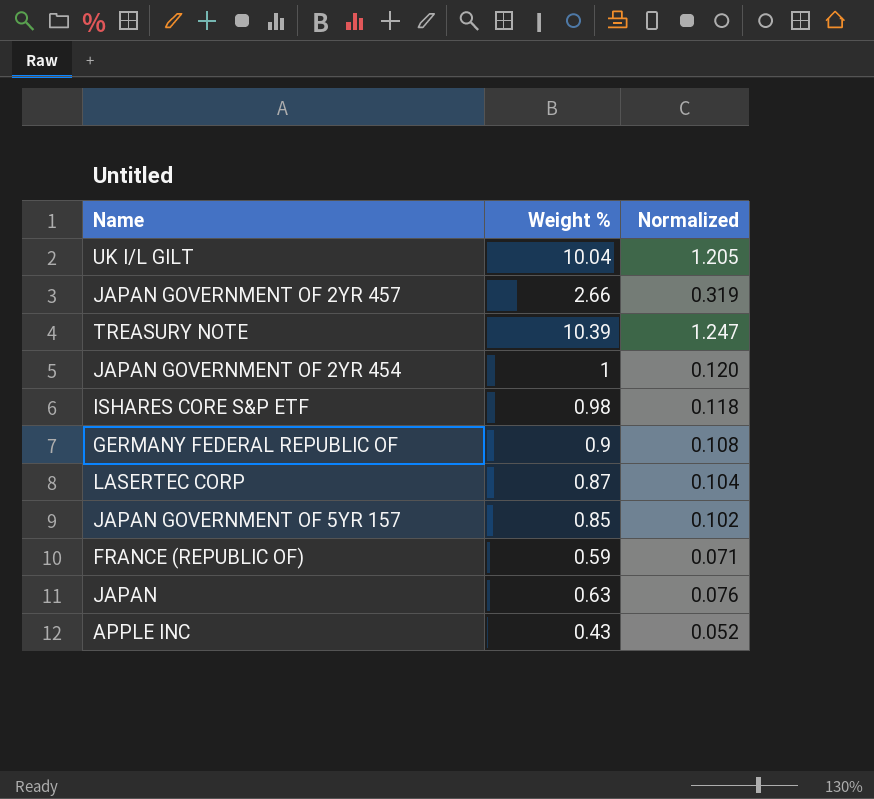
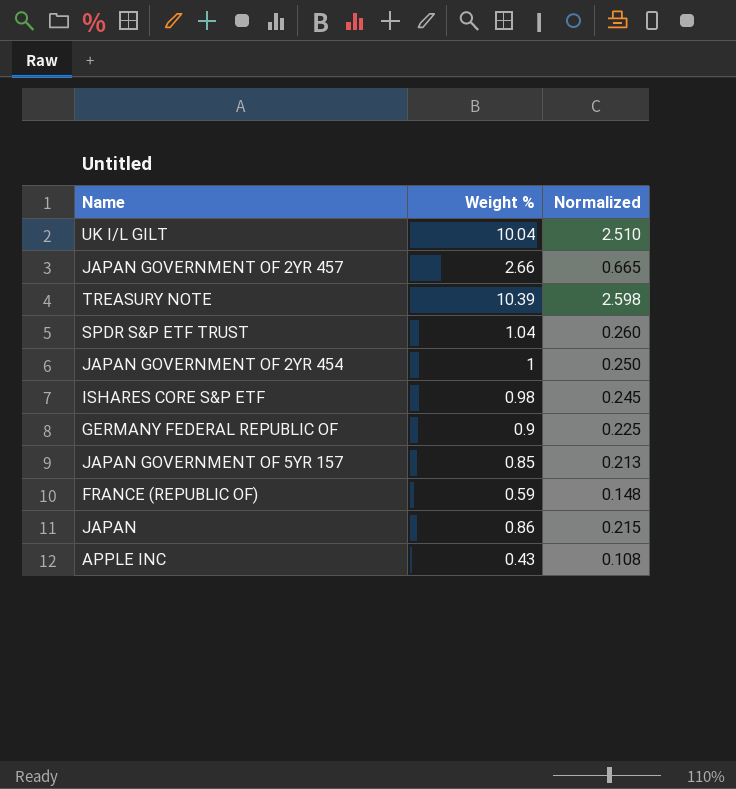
column Normalized | formula: [Weight %] * 0.12 -> [Weight %] * 0.25
row LASERTEC CORP: 0.87 | 0.104 -> none
row SPDR S&P ETF TRUST: none -> 1.04 | 0.260
JAPAN | Weight %: 0.63 -> 0.86

